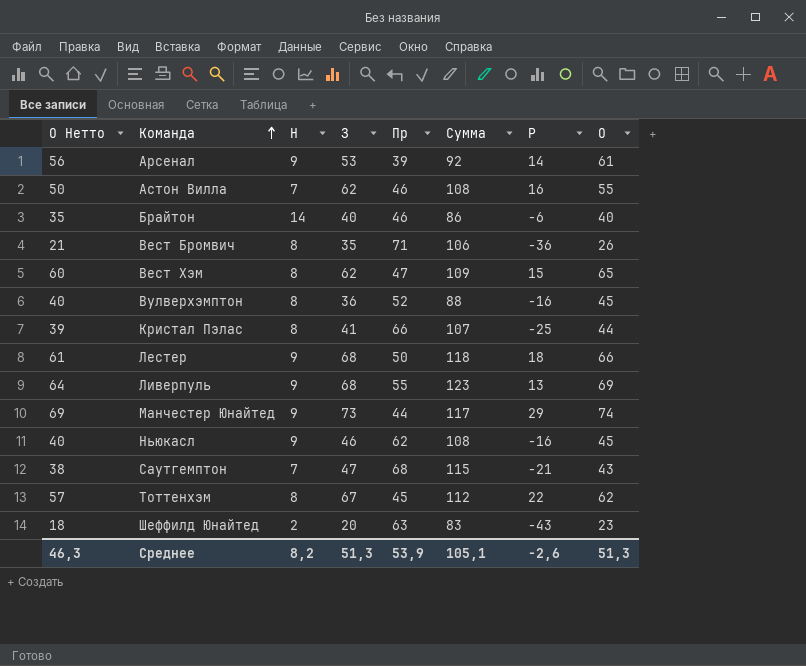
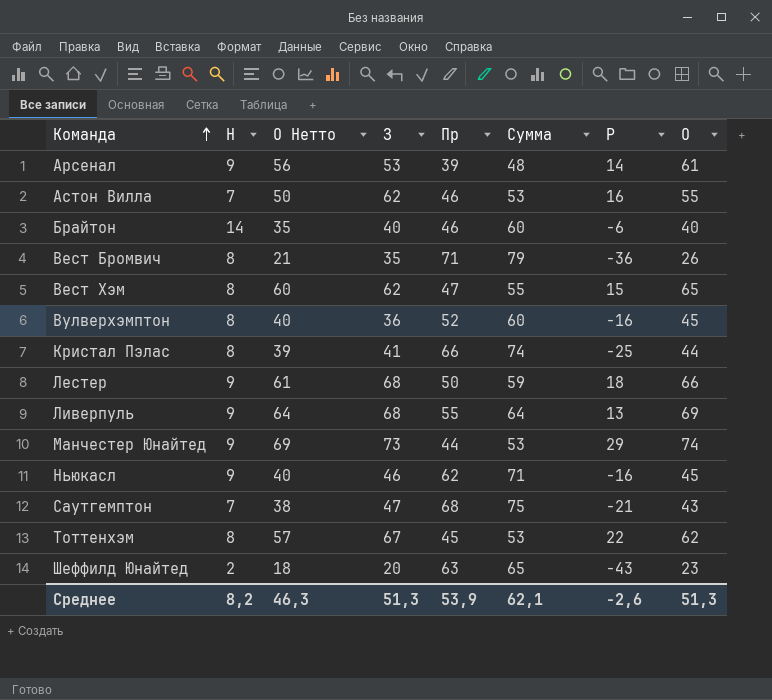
column О Нетто | position: 1 -> 3
column Сумма | formula: [З] + [Пр] -> [Н] + [Пр]
Среднее | Сумма: 105,1 -> 62,1

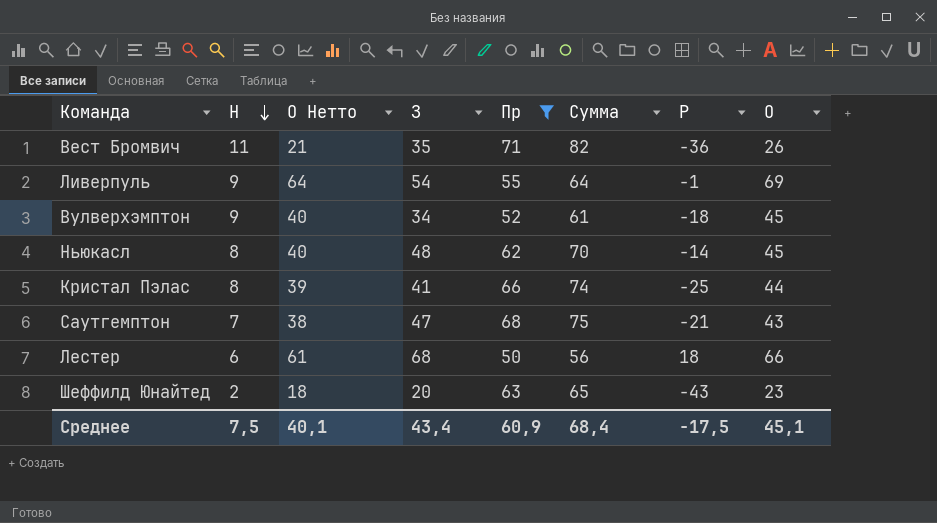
filter: none -> Пр >= 50
row order: Команда ascending -> Н descending
Вест Бромвич | Н: 8 -> 11
Вест Бромвич | Сумма: 79 -> 82
Ливерпуль | З: 68 -> 54
Ливерпуль | Р: 13 -> -1
Вулверхэмптон | Н: 8 -> 9
Вулверхэмптон | З: 36 -> 34
Вулверхэмптон | Сумма: 60 -> 61
Вулверхэмптон | Р: -16 -> -18
Ньюкасл | Н: 9 -> 8
Ньюкасл | З: 46 -> 48
Ньюкасл | Сумма: 71 -> 70
Ньюкасл | Р: -16 -> -14
Лестер | Н: 9 -> 6
Лестер | Сумма: 59 -> 56
Среднее | Н: 8,2 -> 7,5
Среднее | О Нетто: 46,3 -> 40,1
Среднее | З: 51,3 -> 43,4
Среднее | Пр: 53,9 -> 60,9
Среднее | Сумма: 62,1 -> 68,4
Среднее | Р: -2,6 -> -17,5
Среднее | О: 51,3 -> 45,1

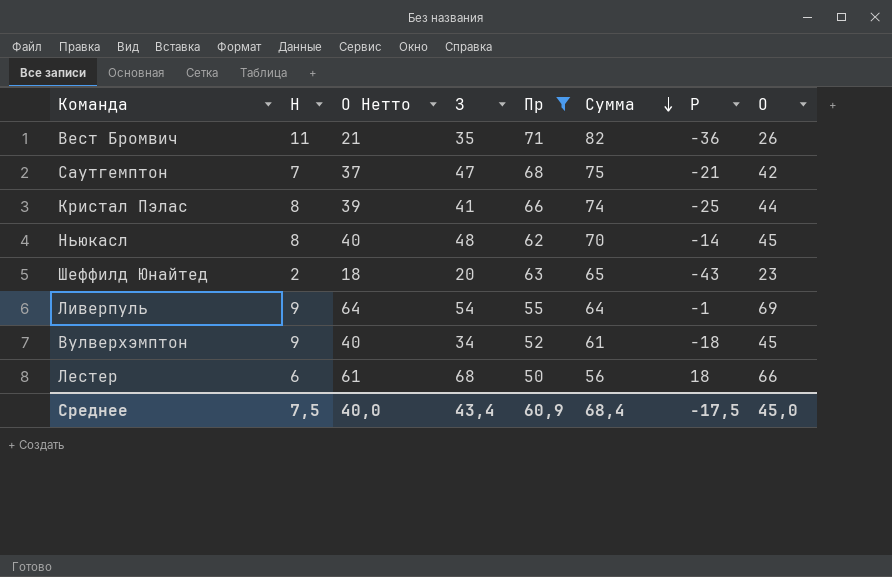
row order: Н descending -> Сумма descending
Саутгемптон | О Нетто: 38 -> 37
Саутгемптон | О: 43 -> 42
Среднее | О Нетто: 40,1 -> 40,0
Среднее | О: 45,1 -> 45,0

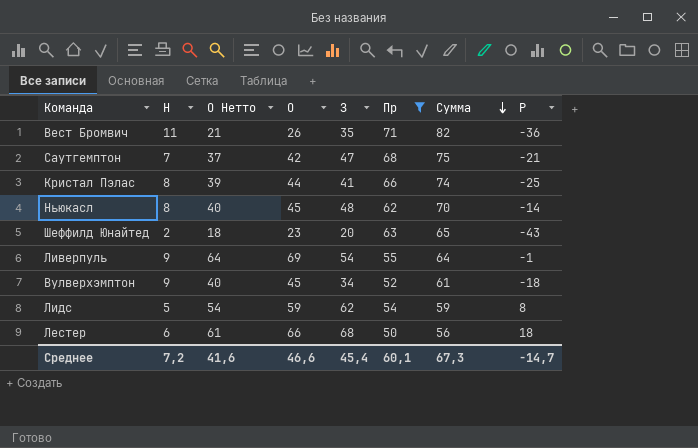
column О | position: 8 -> 4
row Лидс: none -> 5 | 54 | 59 | 62 | 54 | 59 | 8
Среднее | Н: 7,5 -> 7,2
Среднее | О Нетто: 40,0 -> 41,6
Среднее | О: 45,0 -> 46,6
Среднее | З: 43,4 -> 45,4
Среднее | Пр: 60,9 -> 60,1
Среднее | Сумма: 68,4 -> 67,3
Среднее | Р: -17,5 -> -14,7

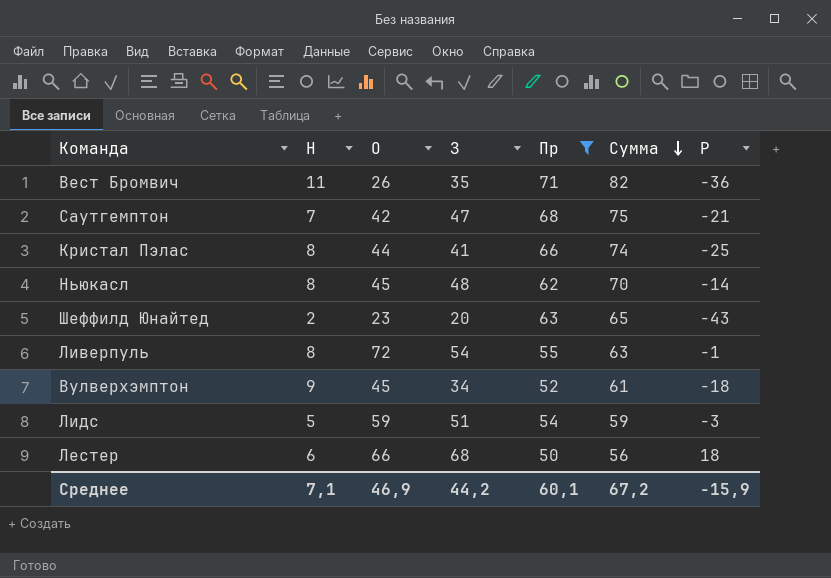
column О Нетто | formula: [О] - 5 -> none
Ливерпуль | Н: 9 -> 8
Ливерпуль | О: 69 -> 72
Ливерпуль | Сумма: 64 -> 63
Лидс | З: 62 -> 51
Лидс | Р: 8 -> -3
Среднее | Н: 7,2 -> 7,1
Среднее | О: 46,6 -> 46,9
Среднее | З: 45,4 -> 44,2
Среднее | Сумма: 67,3 -> 67,2
Среднее | Р: -14,7 -> -15,9

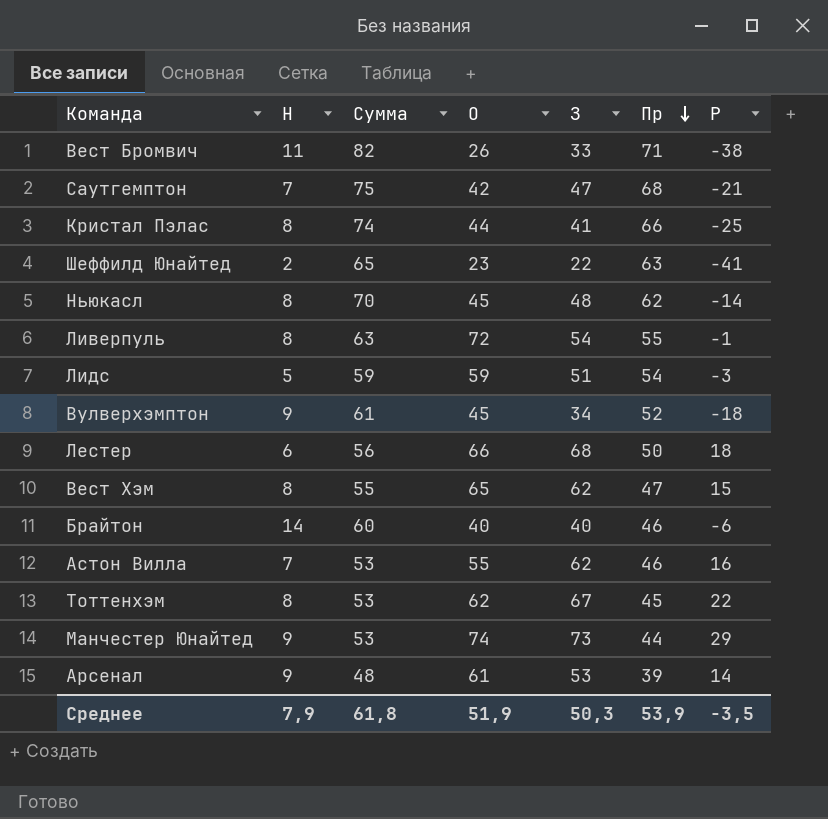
filter: Пр >= 50 -> none
row order: Сумма descending -> Пр descending
column Сумма | position: 6 -> 3
Вест Бромвич | З: 35 -> 33
Вест Бромвич | Р: -36 -> -38
Шеффилд Юнайтед | З: 20 -> 22
Шеффилд Юнайтед | Р: -43 -> -41
Среднее | Н: 7,1 -> 7,9
Среднее | Сумма: 67,2 -> 61,8
Среднее | О: 46,9 -> 51,9
Среднее | З: 44,2 -> 50,3
Среднее | Пр: 60,1 -> 53,9
Среднее | Р: -15,9 -> -3,5

